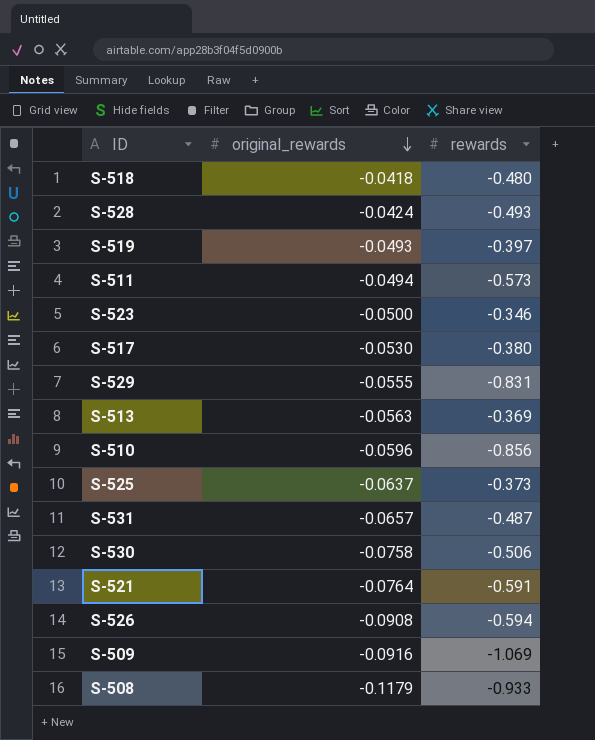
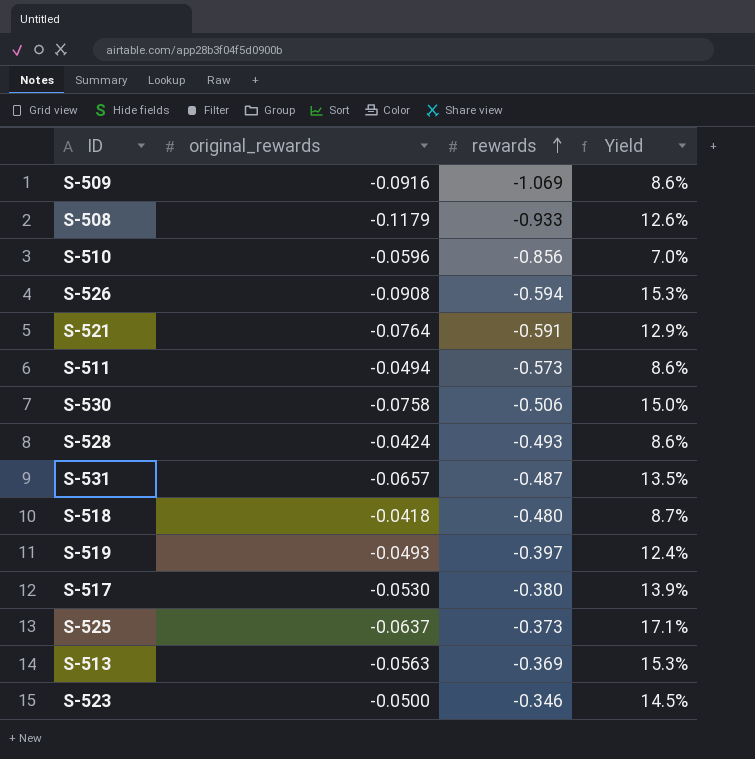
row order: original_rewards descending -> rewards ascending
column Yield | formula: none -> [original_rewards] / [rewards]
row S-529: -0.0555 | -0.831 -> none

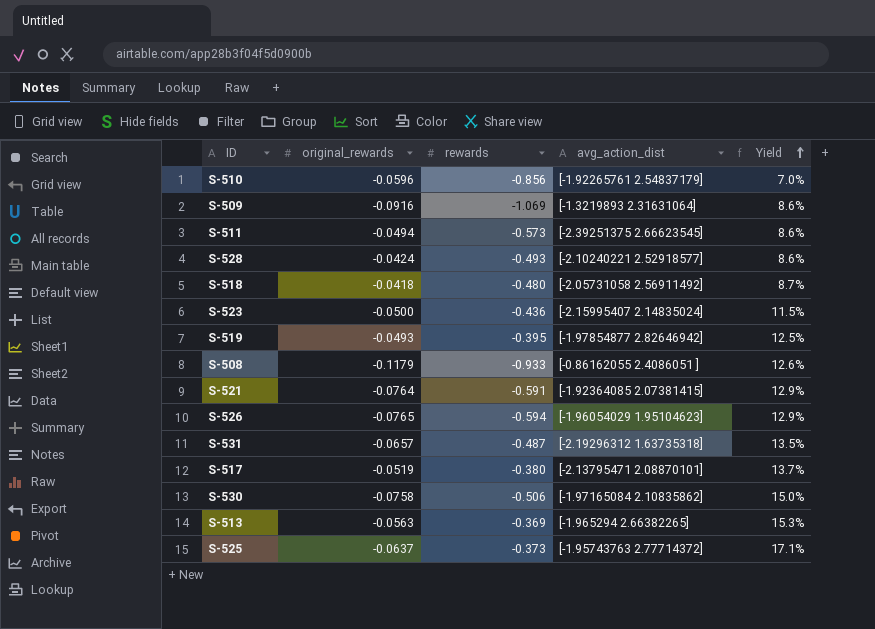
row order: rewards ascending -> Yield ascending
column avg_action_dist | position: none -> 4
S-523 | rewards: -0.346 -> -0.436
S-523 | Yield: 14.5% -> 11.5%
S-519 | rewards: -0.397 -> -0.395
S-519 | Yield: 12.4% -> 12.5%
S-526 | original_rewards: -0.0908 -> -0.0765
S-526 | Yield: 15.3% -> 12.9%
S-517 | original_rewards: -0.0530 -> -0.0519
S-517 | Yield: 13.9% -> 13.7%

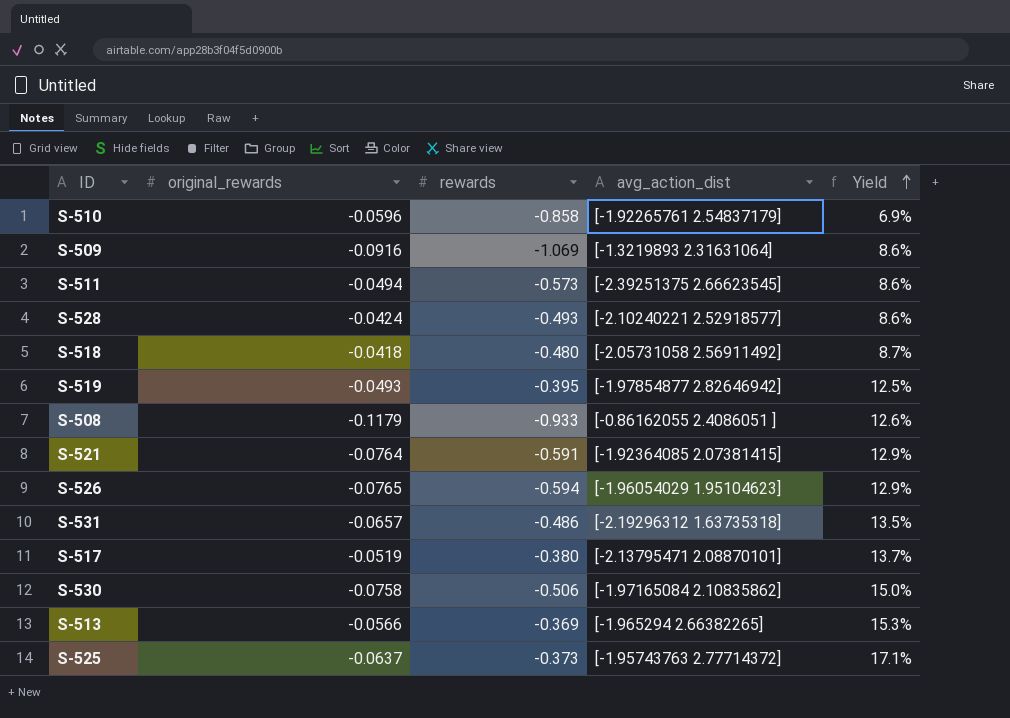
row S-523: -0.0500 | -0.436 | [-2.15995407 2.14835024] | 11.5% -> none
S-510 | rewards: -0.856 -> -0.858
S-510 | Yield: 7.0% -> 6.9%
S-531 | rewards: -0.487 -> -0.486
S-513 | original_rewards: -0.0563 -> -0.0566

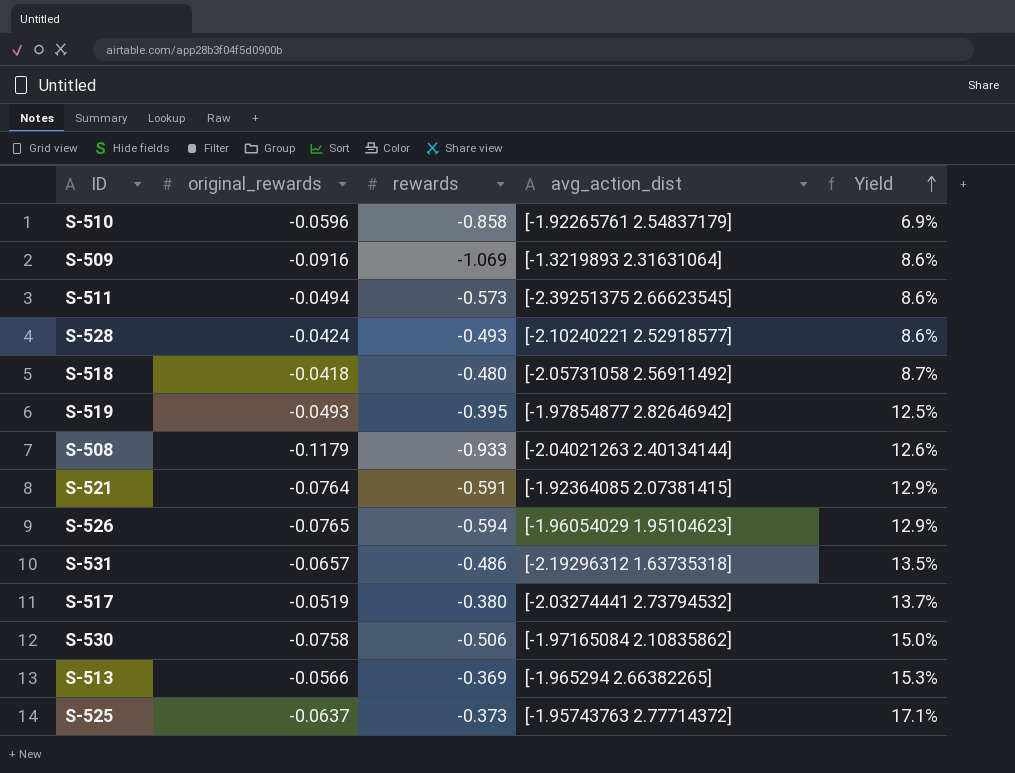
S-508 | avg_action_dist: [-0.86162055 2.4086051 ] -> [-2.04021263 2.40134144]
S-517 | avg_action_dist: [-2.13795471 2.08870101] -> [-2.03274441 2.73794532]

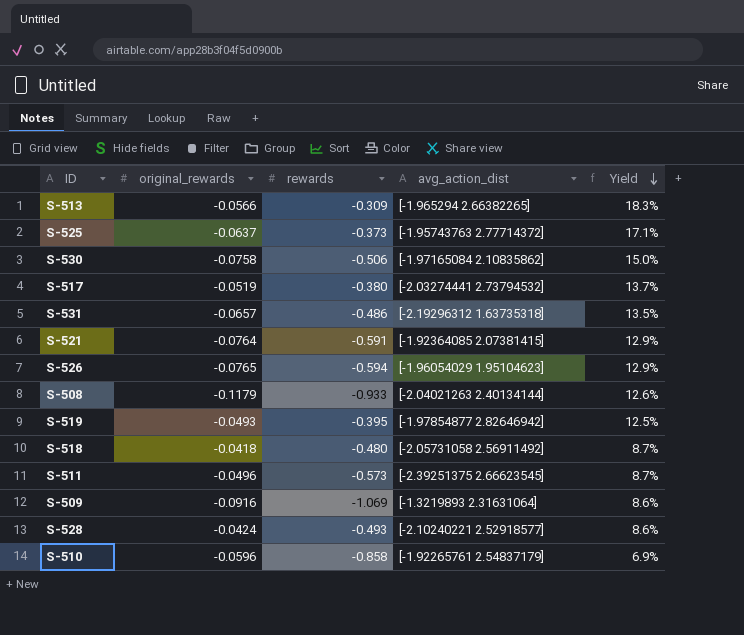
row order: Yield ascending -> Yield descending
S-513 | rewards: -0.369 -> -0.309
S-513 | Yield: 15.3% -> 18.3%
S-511 | original_rewards: -0.0494 -> -0.0496
S-511 | Yield: 8.6% -> 8.7%

